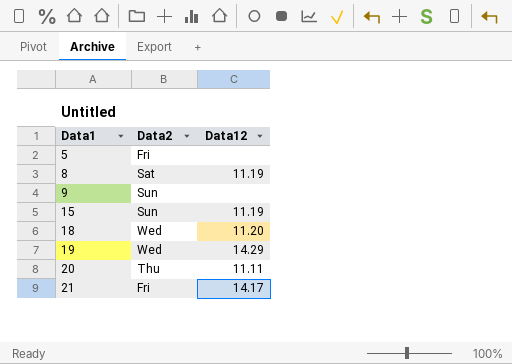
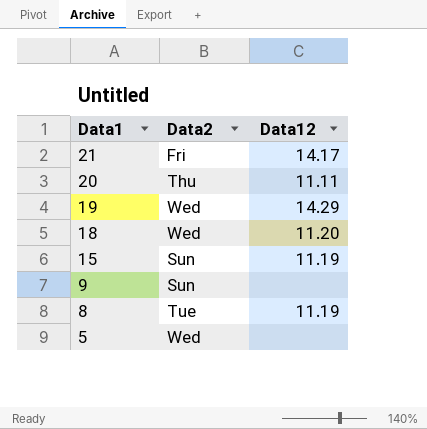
row order: Data1 ascending -> Data1 descending
8 | Data2: Sat -> Tue
5 | Data2: Fri -> Wed

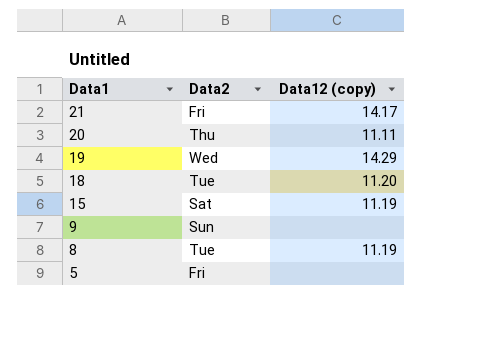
column name: Data12 -> Data12 (copy)
18 | Data2: Wed -> Tue
15 | Data2: Sun -> Sat
5 | Data2: Wed -> Fri

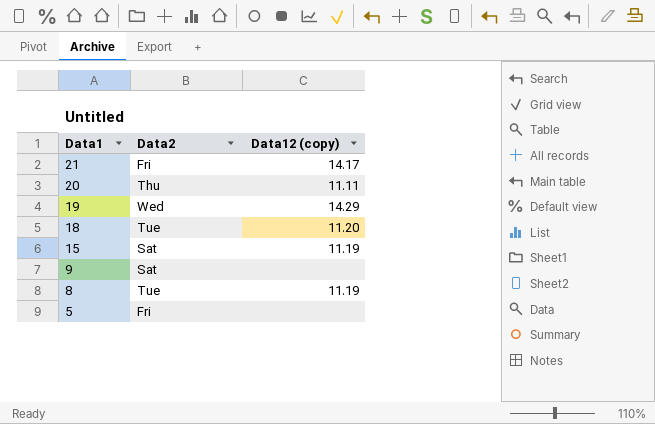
9 | Data2: Sun -> Sat

